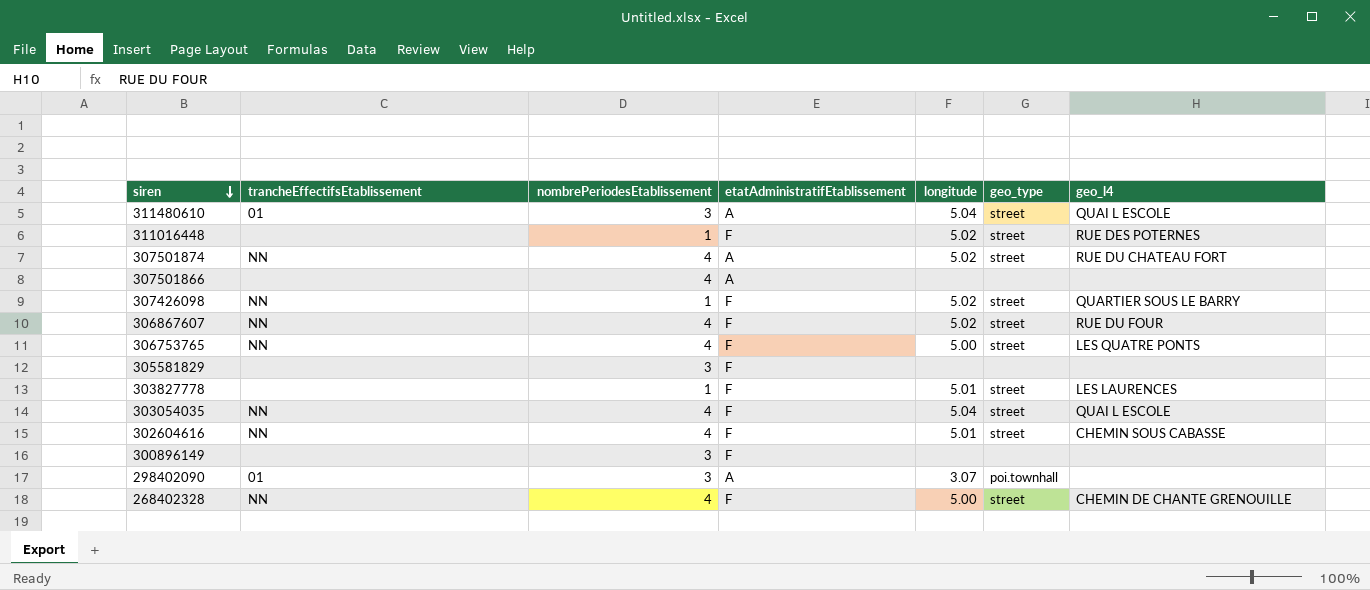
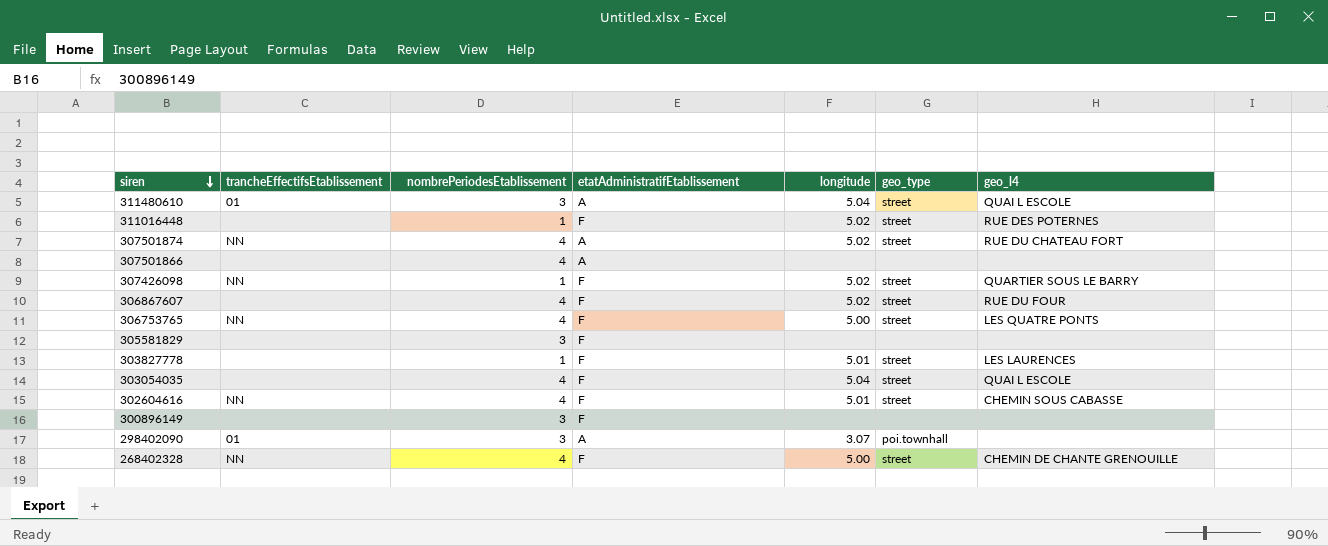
306867607 | trancheEffectifsEtablissement: NN -> none
303054035 | trancheEffectifsEtablissement: NN -> none

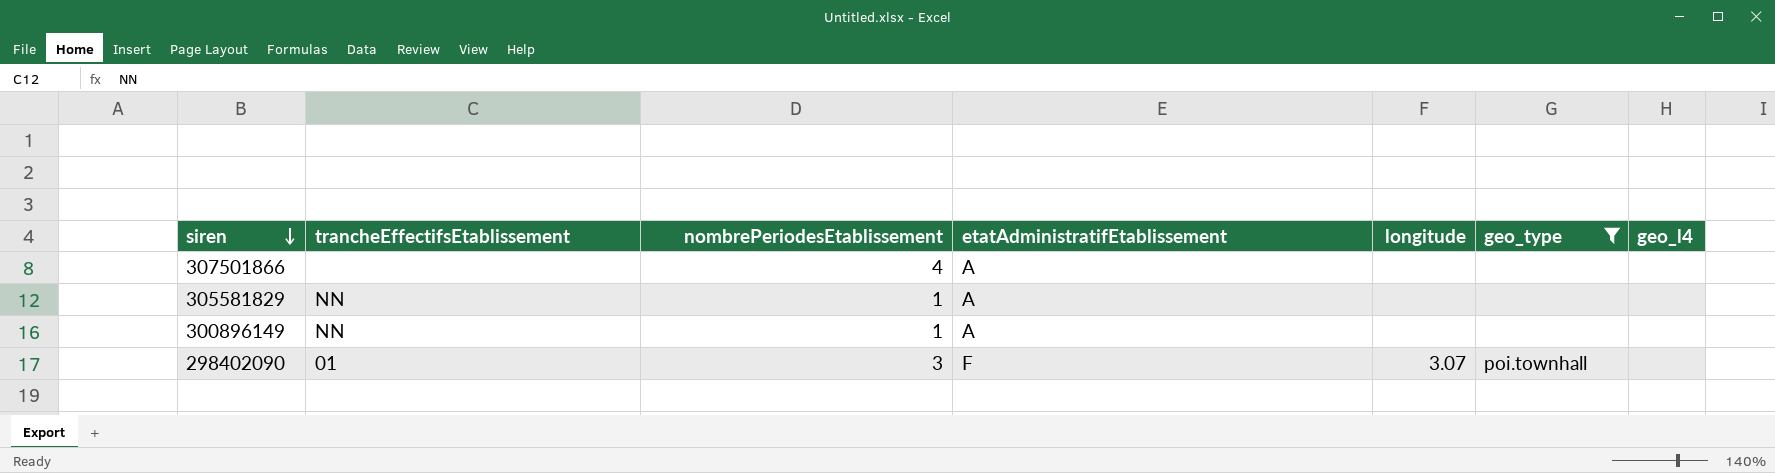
filter: none -> geo_type != street
305581829 | trancheEffectifsEtablissement: none -> NN
305581829 | nombrePeriodesEtablissement: 3 -> 1
305581829 | etatAdministratifEtablissement: F -> A
300896149 | trancheEffectifsEtablissement: none -> NN
300896149 | nombrePeriodesEtablissement: 3 -> 1
300896149 | etatAdministratifEtablissement: F -> A
298402090 | etatAdministratifEtablissement: A -> F

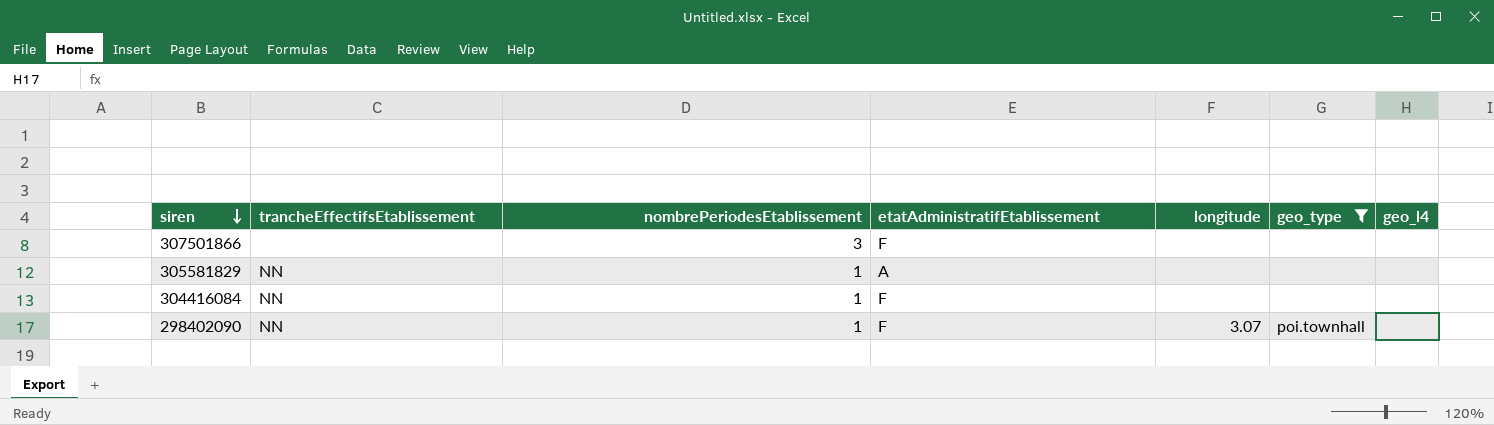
row 300896149: NN | 1 | A | none | none | none -> none
307501866 | nombrePeriodesEtablissement: 4 -> 3
307501866 | etatAdministratifEtablissement: A -> F
row 304416084: none -> NN | 1 | F | none | none | none
298402090 | trancheEffectifsEtablissement: 01 -> NN
298402090 | nombrePeriodesEtablissement: 3 -> 1

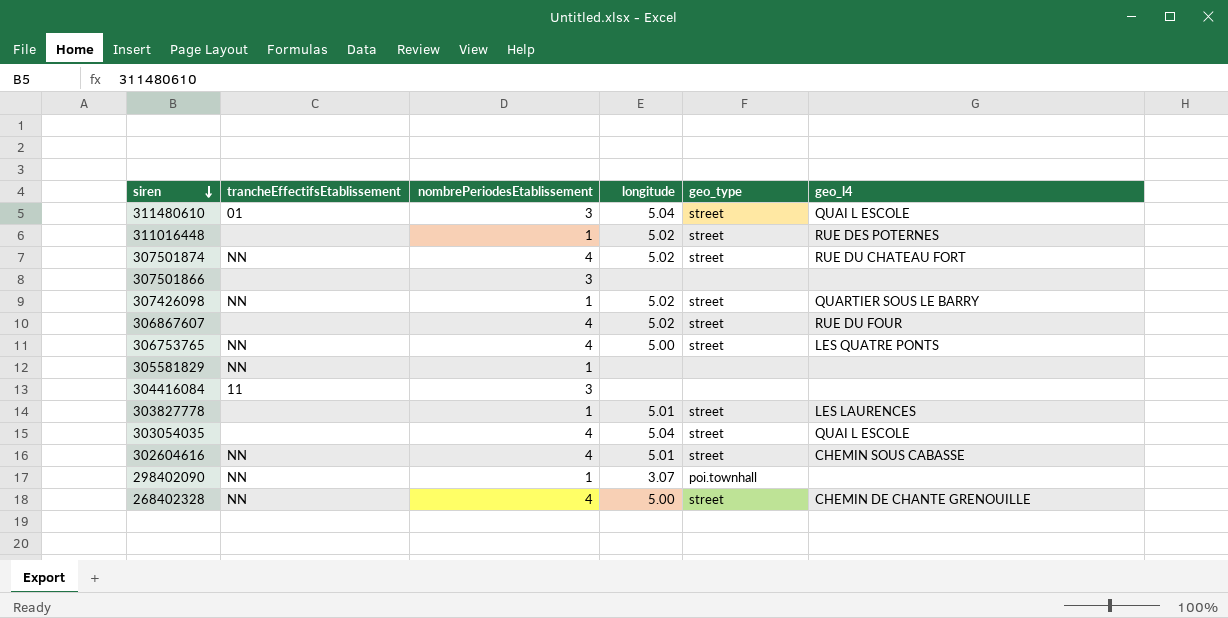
filter: geo_type != street -> none
column etatAdministratifEtablissement | position: 4 -> none
304416084 | trancheEffectifsEtablissement: NN -> 11
304416084 | nombrePeriodesEtablissement: 1 -> 3

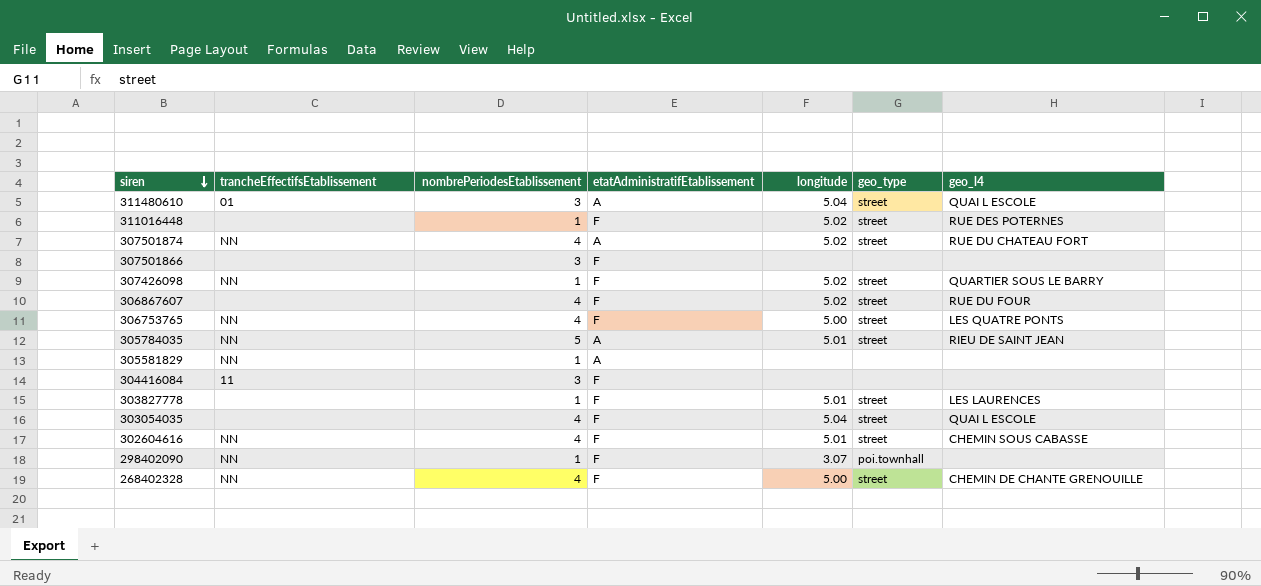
column etatAdministratifEtablissement | position: none -> 4
row 305784035: none -> NN | 5 | A | 5.01 | street | RIEU DE SAINT JEAN

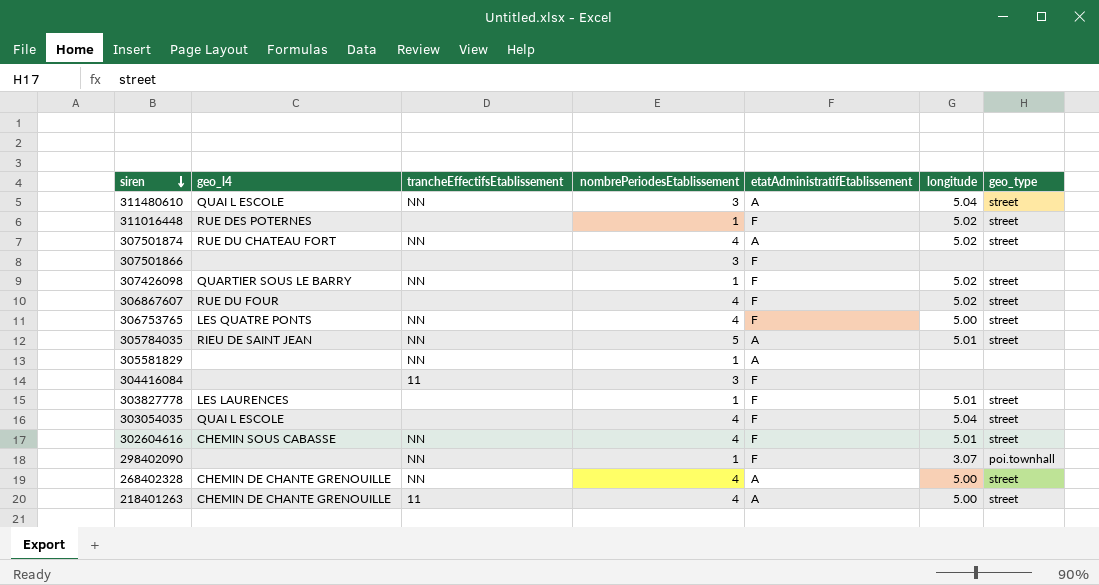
column geo_l4 | position: 7 -> 2
311480610 | trancheEffectifsEtablissement: 01 -> NN
268402328 | etatAdministratifEtablissement: F -> A
row 218401263: none -> CHEMIN DE CHANTE GRENOUILLE | 11 | 4 | A | 5.00 | street

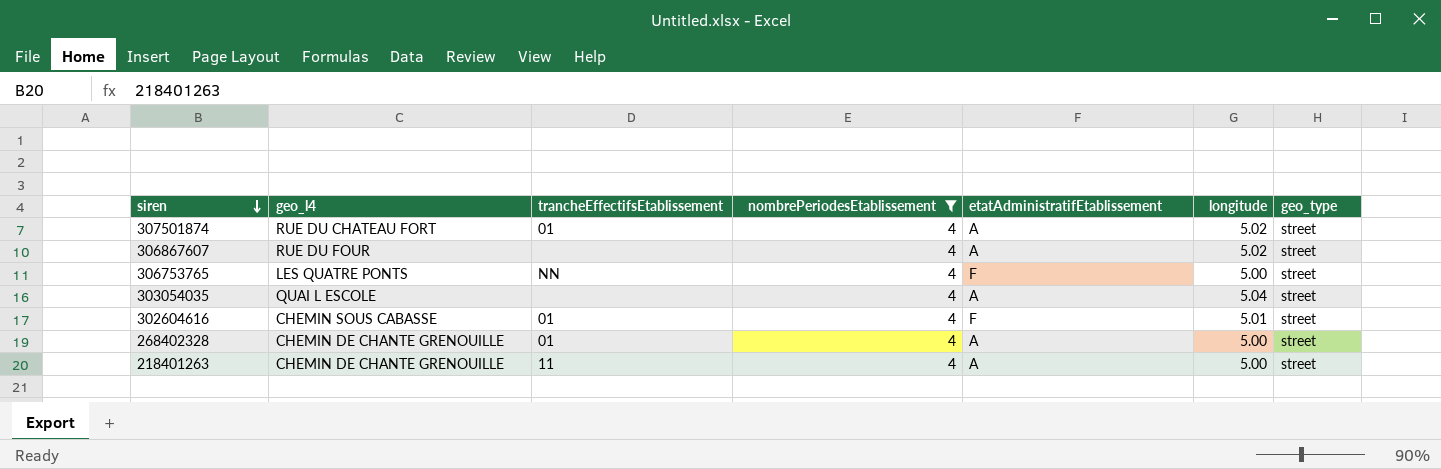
filter: none -> nombrePeriodesEtablissement = 4
307501874 | trancheEffectifsEtablissement: NN -> 01
306867607 | etatAdministratifEtablissement: F -> A
303054035 | etatAdministratifEtablissement: F -> A
302604616 | trancheEffectifsEtablissement: NN -> 01
268402328 | trancheEffectifsEtablissement: NN -> 01

